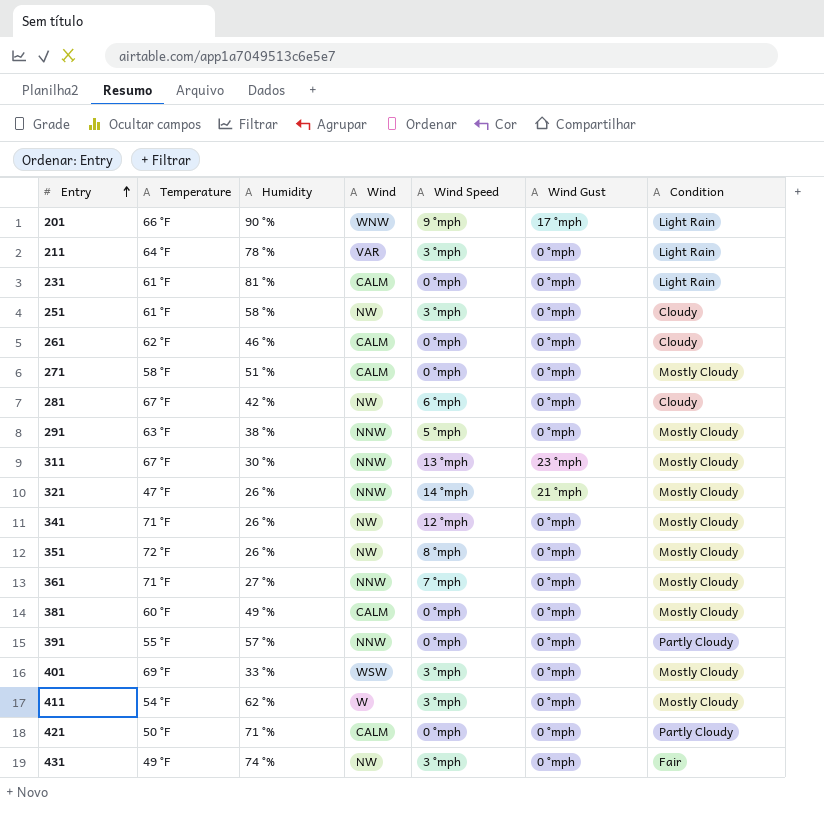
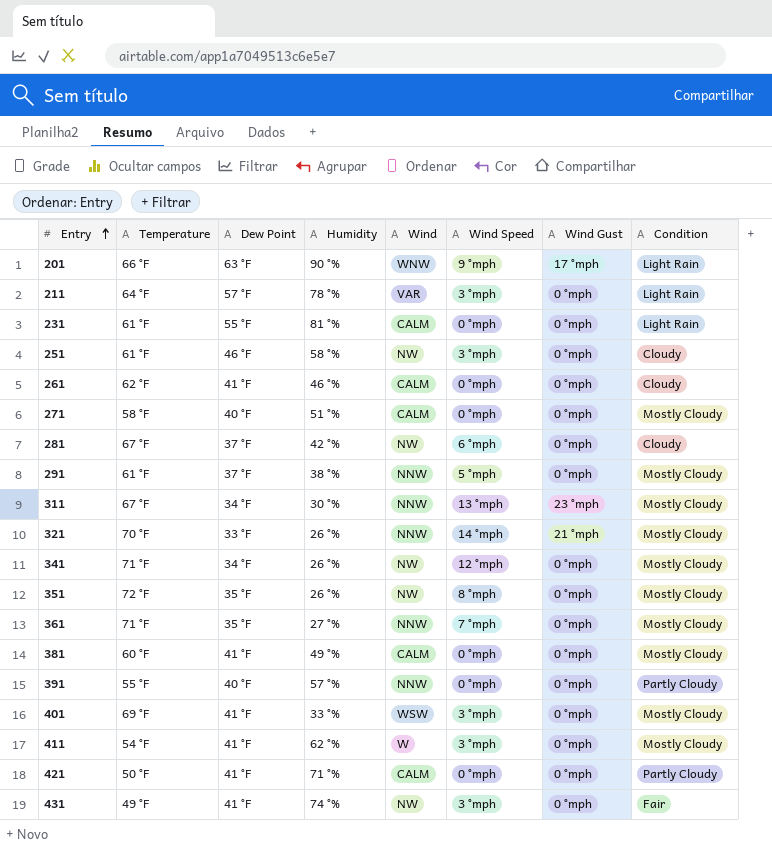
column Dew Point | position: none -> 3
291 | Temperature: 63 °F -> 61 °F
321 | Temperature: 47 °F -> 70 °F

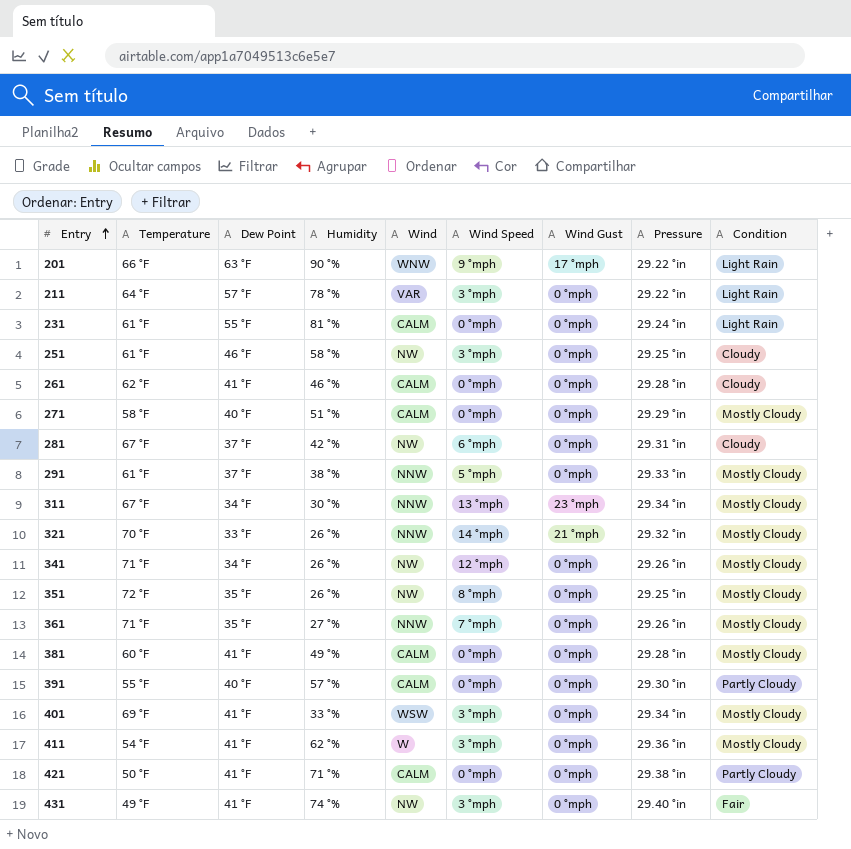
column Pressure | position: none -> 8
391 | Wind: NNW -> CALM

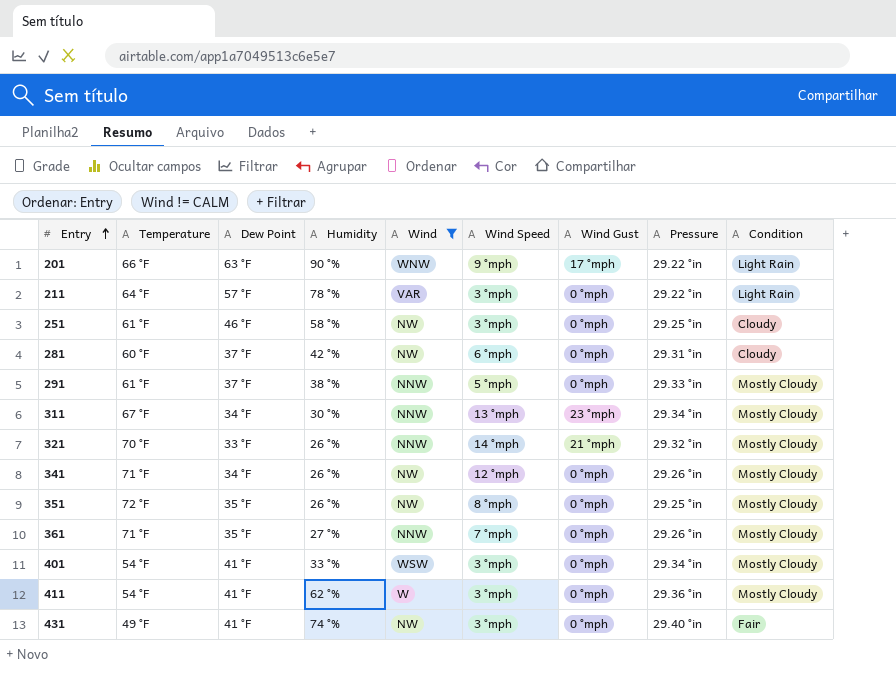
filter: none -> Wind != CALM
281 | Temperature: 67 °F -> 60 °F
401 | Temperature: 69 °F -> 54 °F

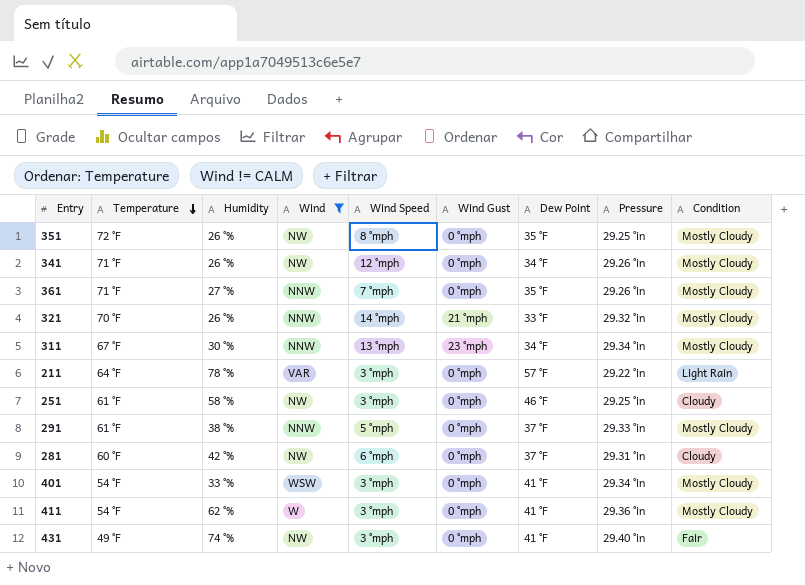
row order: Entry ascending -> Temperature descending
column Dew Point | position: 3 -> 7
row 201: 66 °F | 63 °F | 90 °% | WNW | 9 °mph | 17 °mph | 29.22 °in | Light Rain -> none

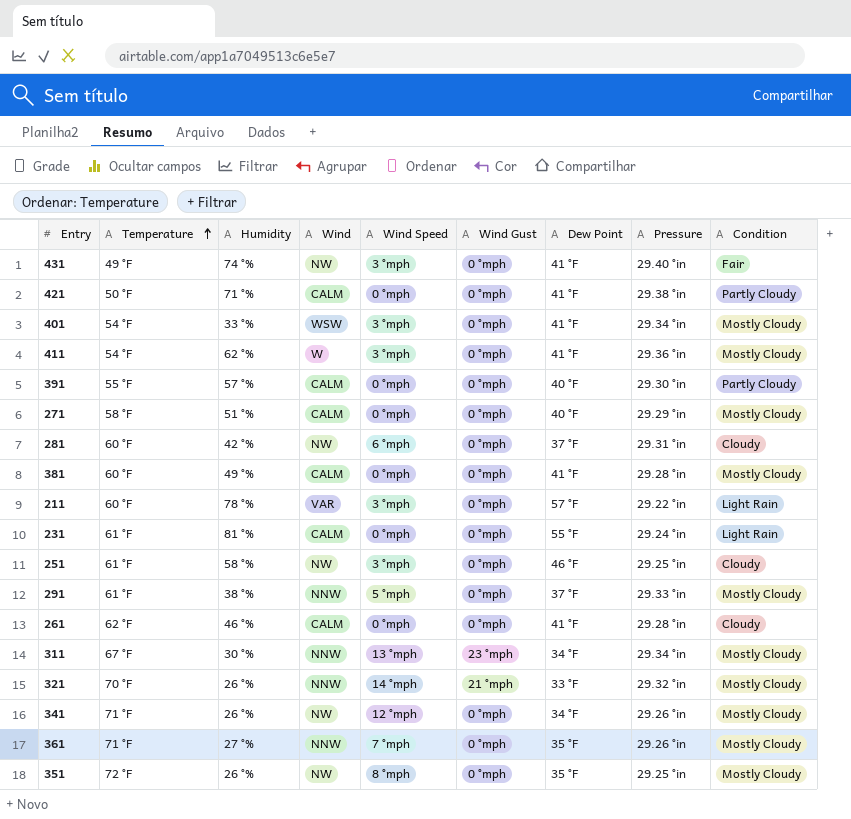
filter: Wind != CALM -> none
row order: Temperature descending -> Temperature ascending
211 | Temperature: 64 °F -> 60 °F

